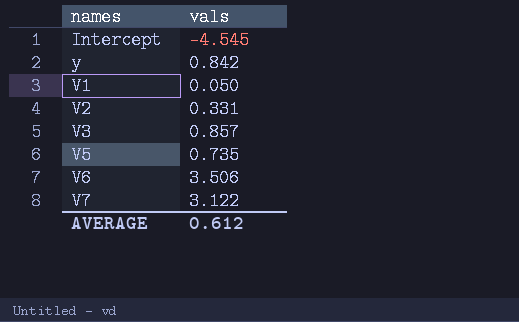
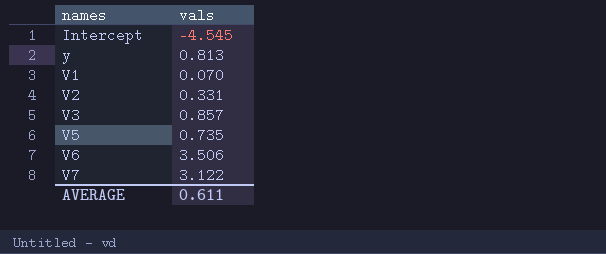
y | vals: 0.842 -> 0.813
V1 | vals: 0.050 -> 0.070
AVERAGE | vals: 0.612 -> 0.611

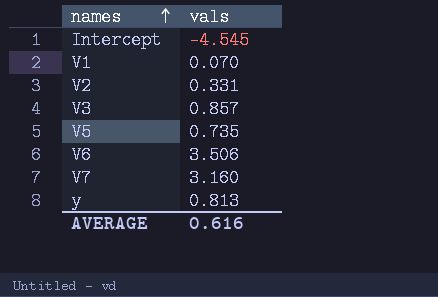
row order: none -> names ascending
V7 | vals: 3.122 -> 3.160
AVERAGE | vals: 0.611 -> 0.616

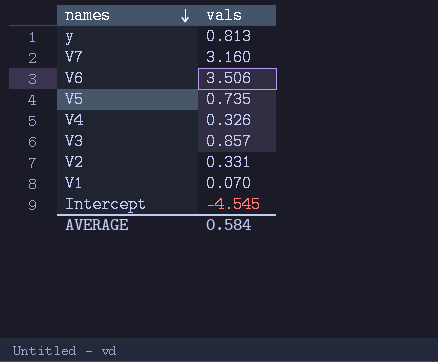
row order: names ascending -> names descending
row V4: none -> 0.326
AVERAGE | vals: 0.616 -> 0.584

